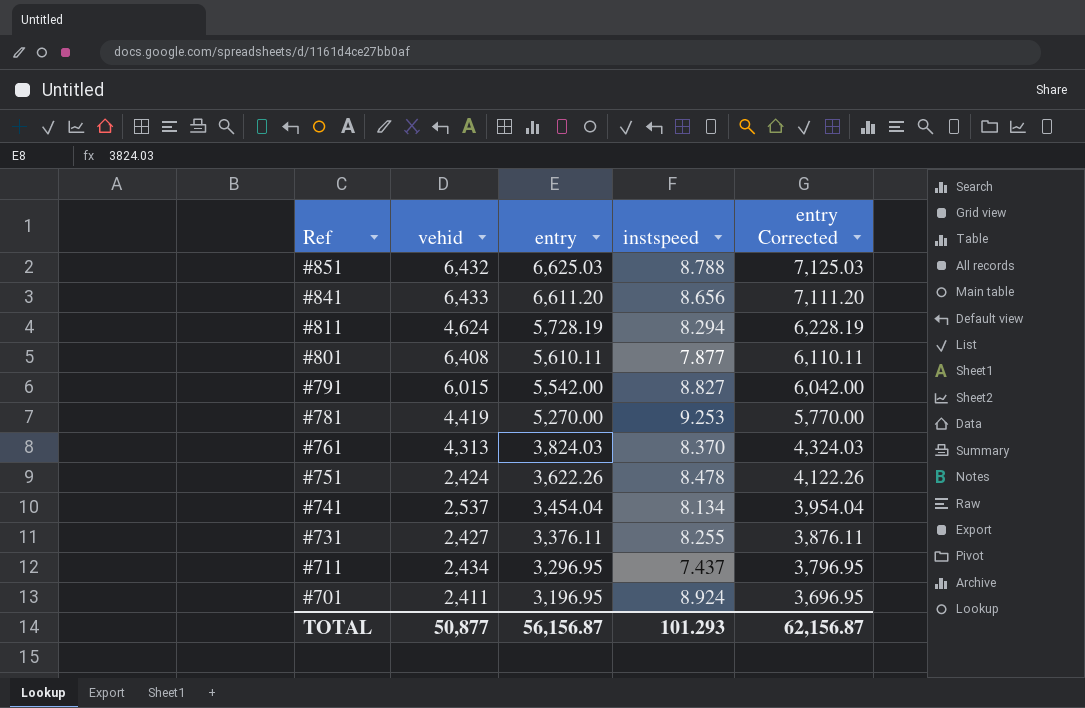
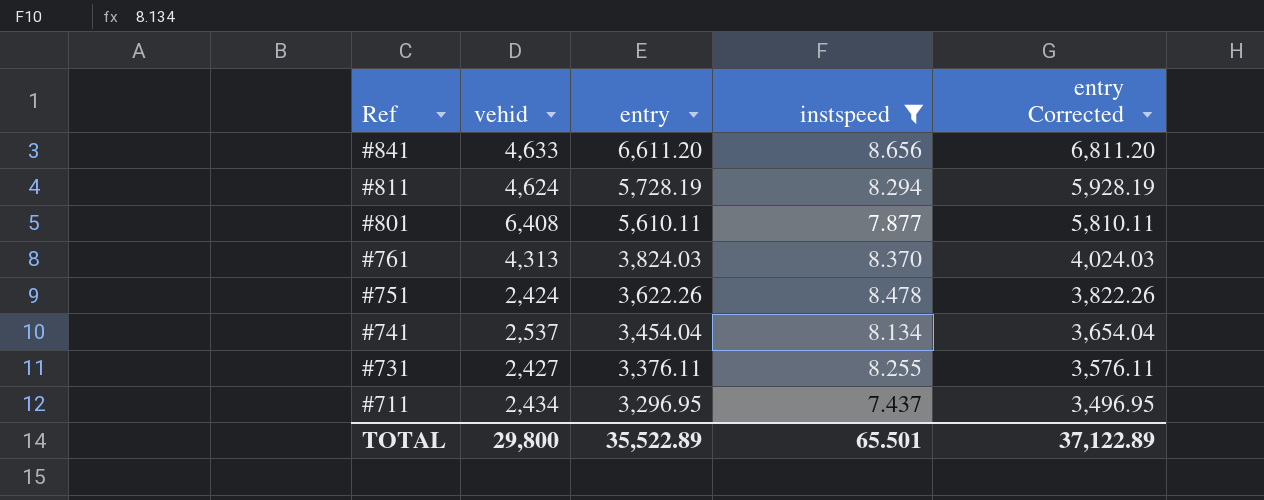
filter: none -> instspeed <= 8.656
column entry Corrected | formula: [entry] + 500 -> [entry] + 200
#841 | vehid: 6,433 -> 4,633
TOTAL | vehid: 50,877 -> 29,800
TOTAL | entry: 56,156.87 -> 35,522.89
TOTAL | instspeed: 101.293 -> 65.501
TOTAL | entry Corrected: 62,156.87 -> 37,122.89

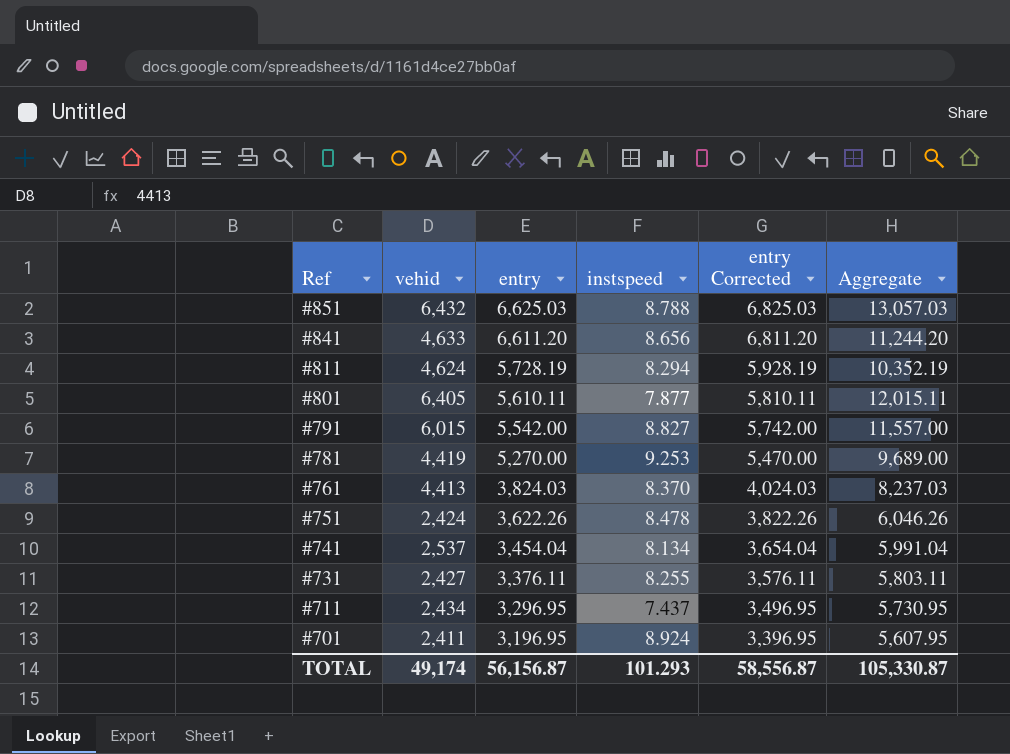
filter: instspeed <= 8.656 -> none
column Aggregate | formula: none -> [vehid] + [entry]
#801 | vehid: 6,408 -> 6,405
#761 | vehid: 4,313 -> 4,413
TOTAL | vehid: 29,800 -> 49,174
TOTAL | entry: 35,522.89 -> 56,156.87
TOTAL | instspeed: 65.501 -> 101.293
TOTAL | entry Corrected: 37,122.89 -> 58,556.87

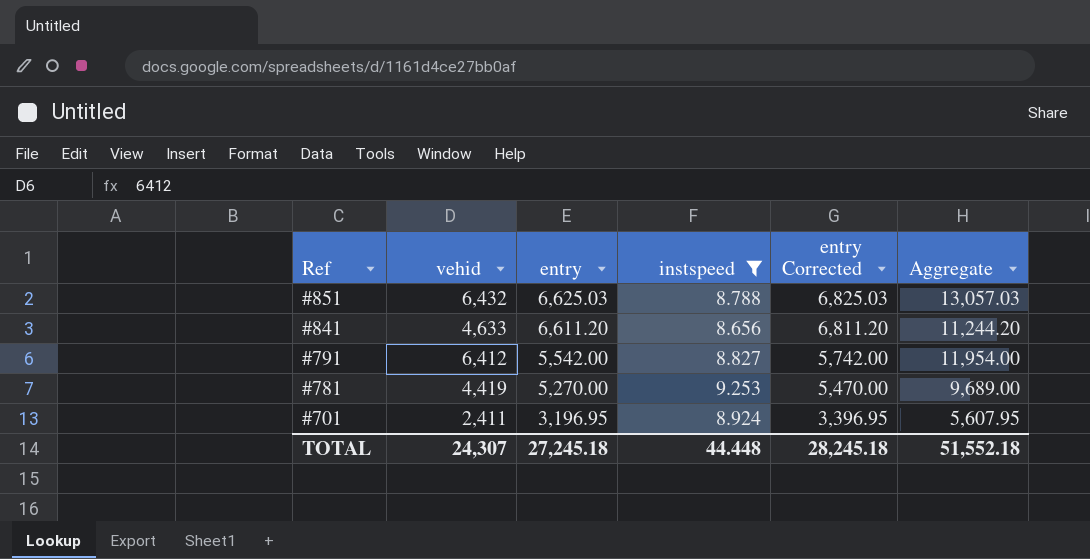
filter: none -> instspeed >= 8.656
#791 | vehid: 6,015 -> 6,412
#791 | Aggregate: 11,557.00 -> 11,954.00
TOTAL | vehid: 49,174 -> 24,307
TOTAL | entry: 56,156.87 -> 27,245.18
TOTAL | instspeed: 101.293 -> 44.448
TOTAL | entry Corrected: 58,556.87 -> 28,245.18
TOTAL | Aggregate: 105,330.87 -> 51,552.18

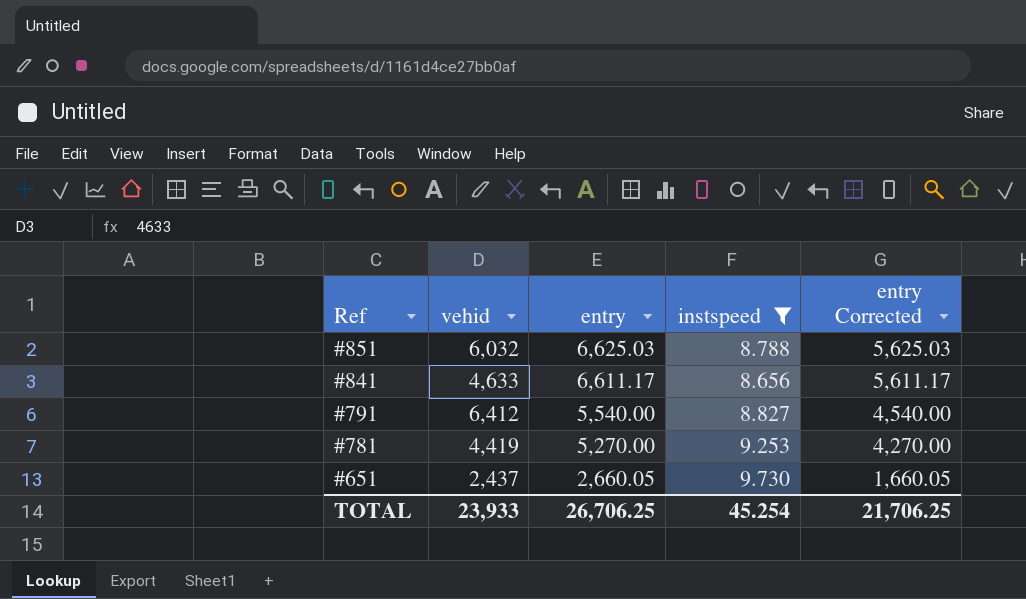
column Aggregate | formula: [vehid] + [entry] -> none
column entry Corrected | formula: [entry] + 200 -> [entry] - 1000
row #701: 2,411 | 3,196.95 | 8.924 | 3,396.95 | 5,607.95 -> none
#851 | vehid: 6,432 -> 6,032
#841 | entry: 6,611.20 -> 6,611.17
#791 | entry: 5,542.00 -> 5,540.00
row #651: none -> 2,437 | 2,660.05 | 9.730 | 1,660.05
TOTAL | vehid: 24,307 -> 23,933
TOTAL | entry: 27,245.18 -> 26,706.25
TOTAL | instspeed: 44.448 -> 45.254
TOTAL | entry Corrected: 28,245.18 -> 21,706.25

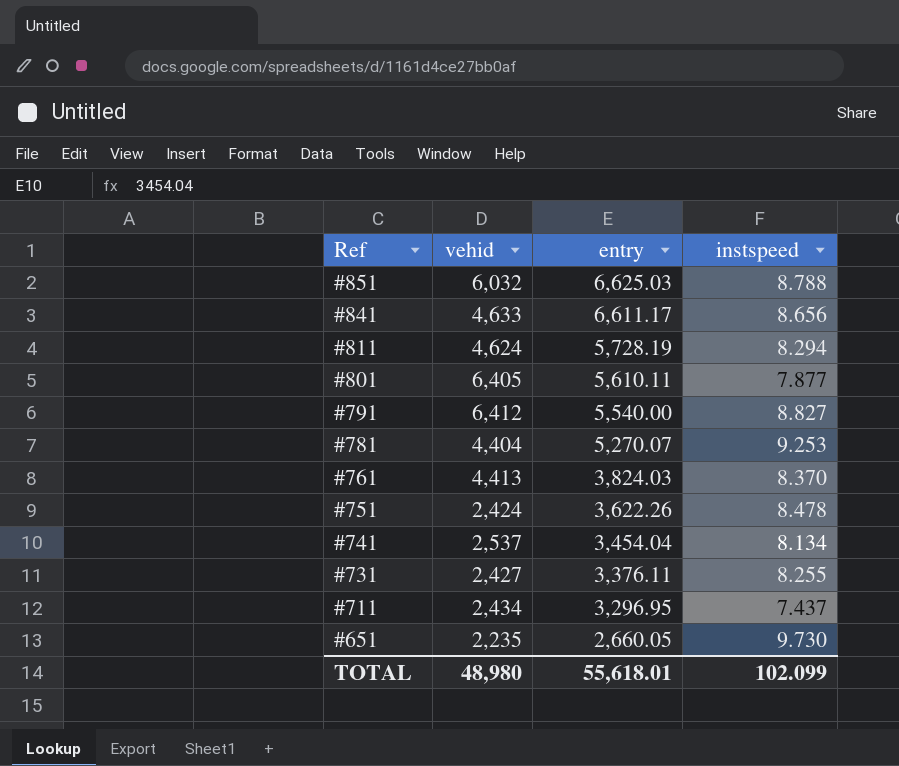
filter: instspeed >= 8.656 -> none
column entry Corrected | formula: [entry] - 1000 -> none
#781 | vehid: 4,419 -> 4,404
#781 | entry: 5,270.00 -> 5,270.07
#651 | vehid: 2,437 -> 2,235
TOTAL | vehid: 23,933 -> 48,980
TOTAL | entry: 26,706.25 -> 55,618.01
TOTAL | instspeed: 45.254 -> 102.099

